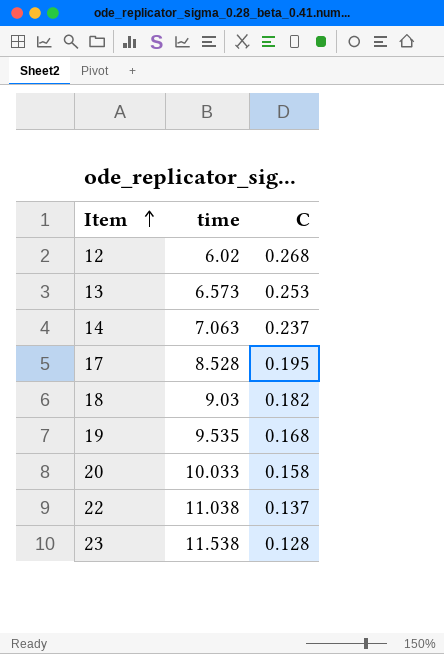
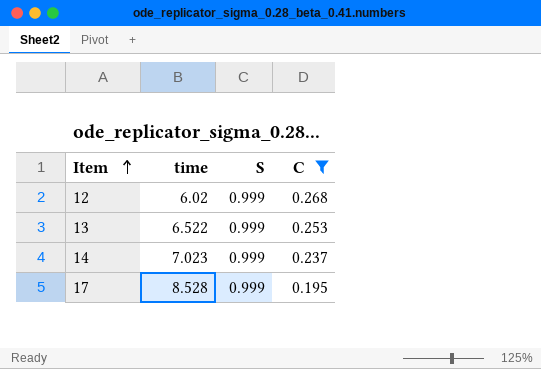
filter: none -> C >= 0.195
column S | position: none -> 3
13 | time: 6.573 -> 6.522
14 | time: 7.063 -> 7.023

